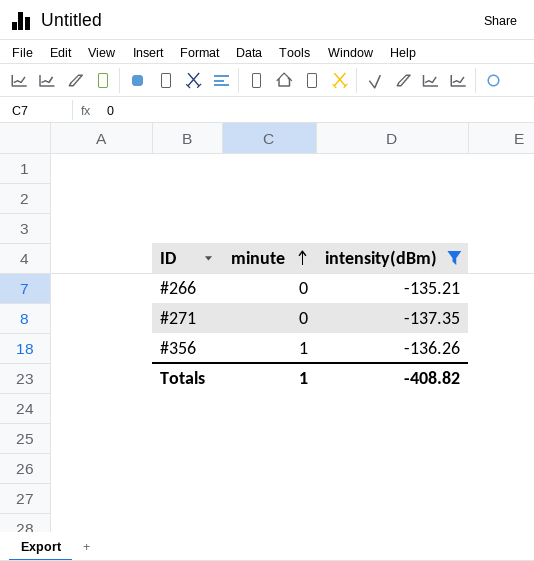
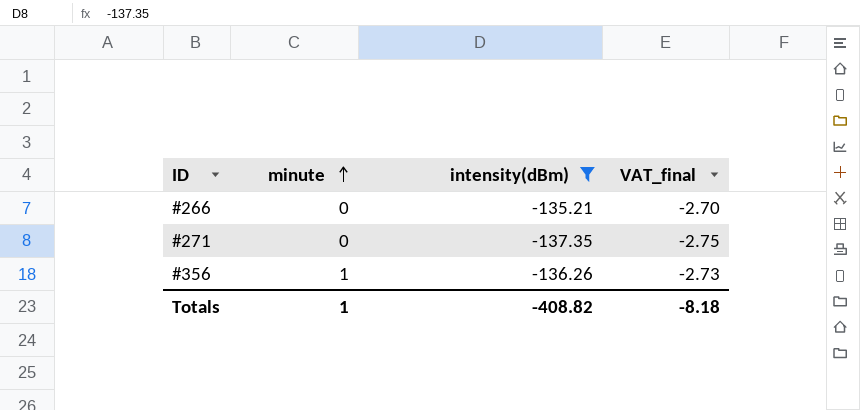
column VAT_final | formula: none -> [intensity(dBm)] * 0.02

